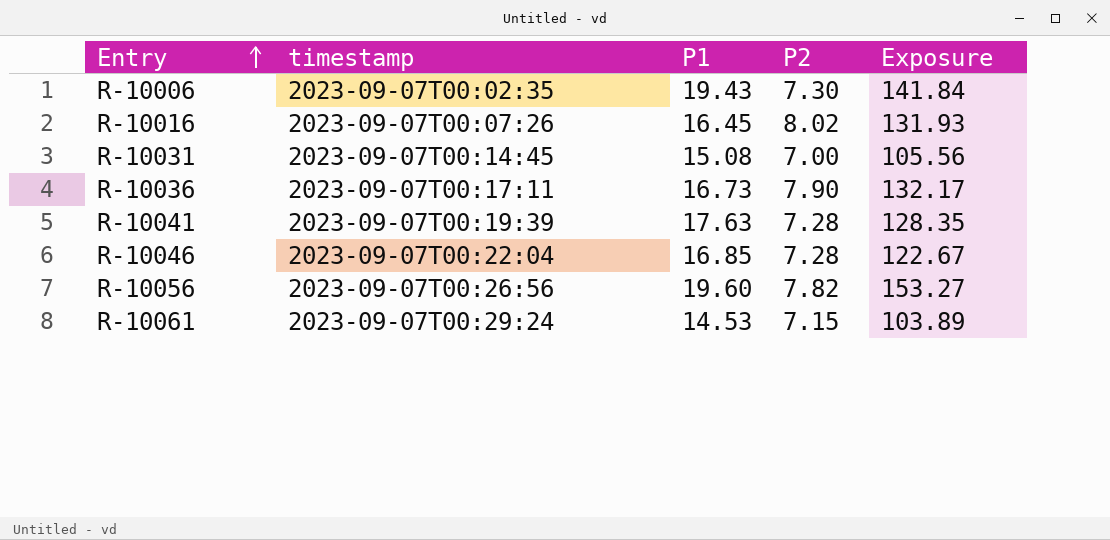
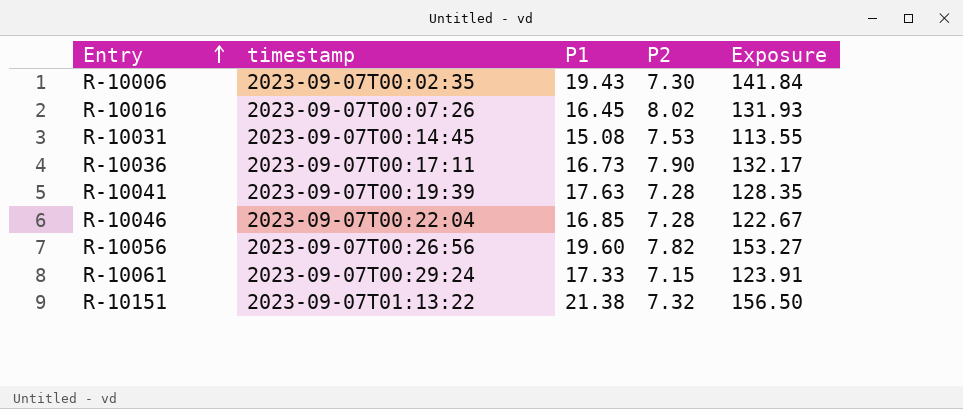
R-10031 | P2: 7.00 -> 7.53
R-10031 | Exposure: 105.56 -> 113.55
R-10061 | P1: 14.53 -> 17.33
R-10061 | Exposure: 103.89 -> 123.91
row R-10151: none -> 2023-09-07T01:13:22 | 21.38 | 7.32 | 156.50

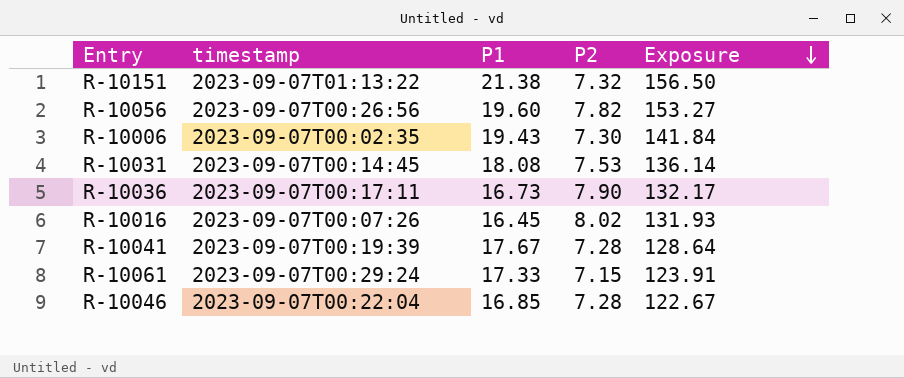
row order: Entry ascending -> Exposure descending
R-10031 | P1: 15.08 -> 18.08
R-10031 | Exposure: 113.55 -> 136.14
R-10041 | P1: 17.63 -> 17.67
R-10041 | Exposure: 128.35 -> 128.64

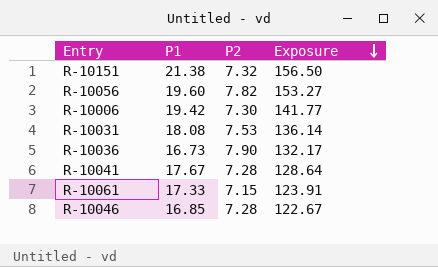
column timestamp | position: 2 -> none
row R-10016: 2023-09-07T00:07:26 | 16.45 | 8.02 | 131.93 -> none
R-10006 | P1: 19.43 -> 19.42
R-10006 | Exposure: 141.84 -> 141.77

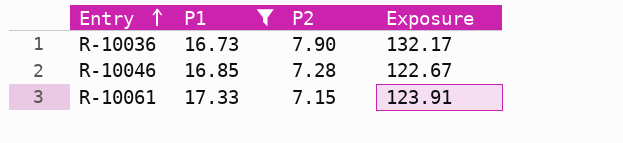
filter: none -> P1 <= 17.33
row order: Exposure descending -> Entry ascending

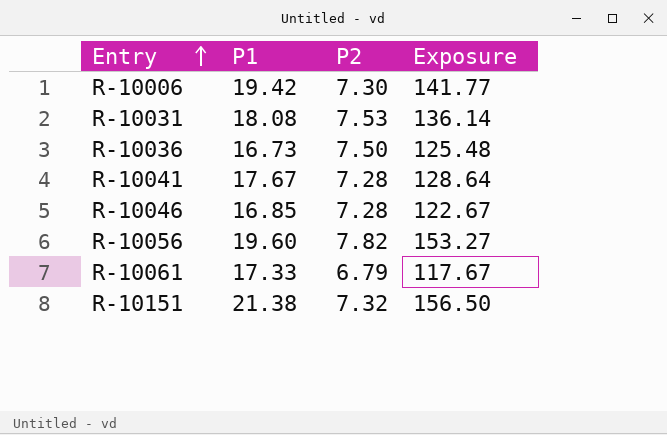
filter: P1 <= 17.33 -> none
R-10036 | P2: 7.90 -> 7.50
R-10036 | Exposure: 132.17 -> 125.48
R-10061 | P2: 7.15 -> 6.79
R-10061 | Exposure: 123.91 -> 117.67

